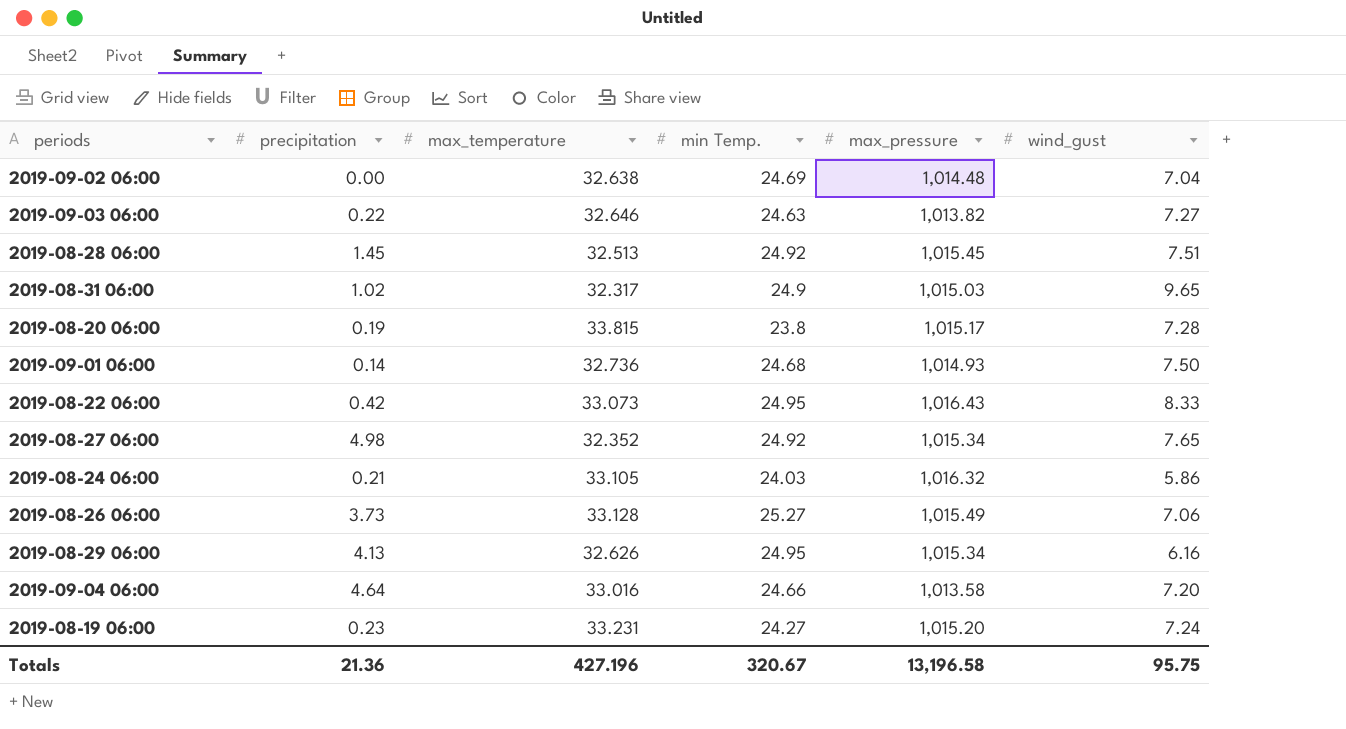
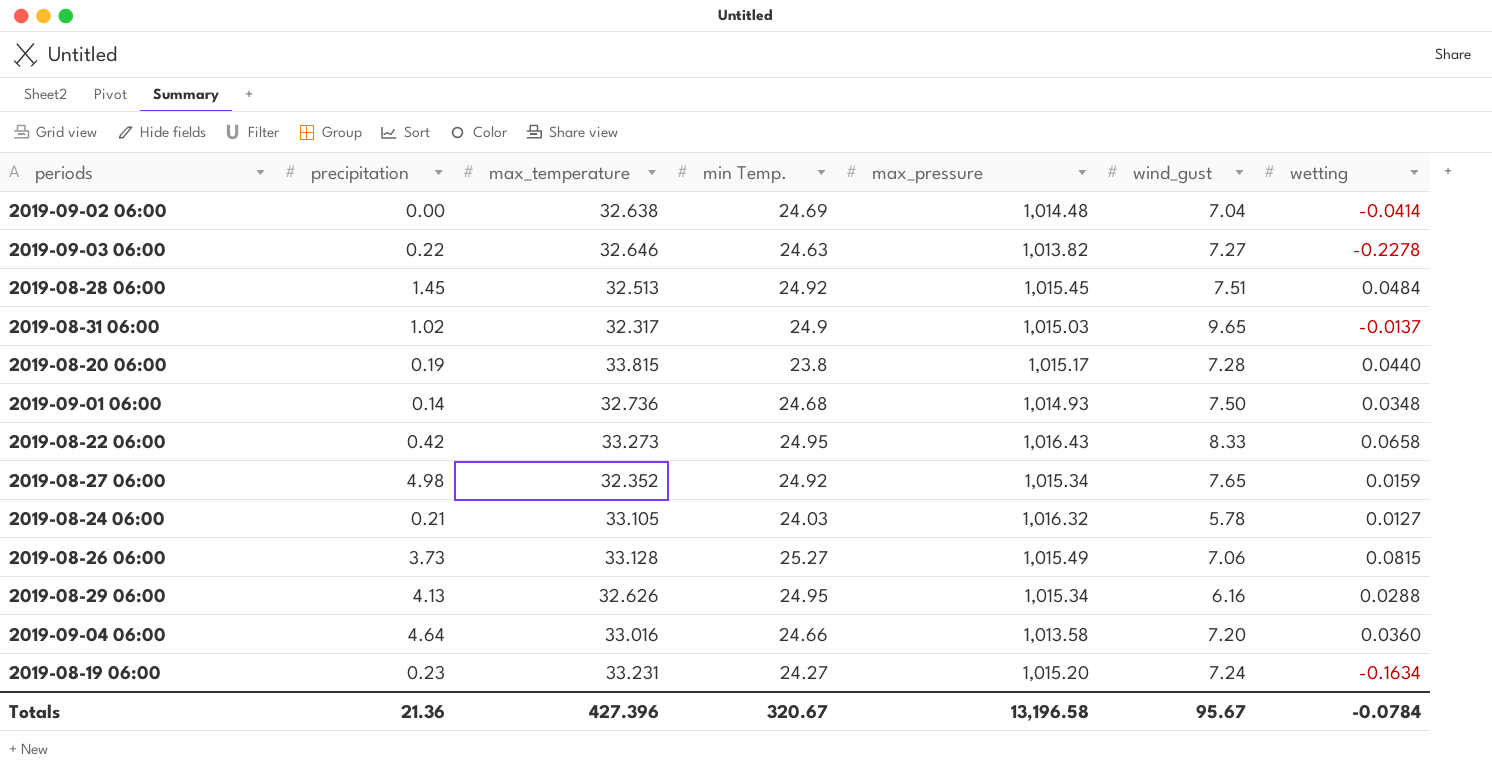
column wetting | position: none -> 7
2019-08-22 06:00 | max_temperature: 33.073 -> 33.273
2019-08-24 06:00 | wind_gust: 5.86 -> 5.78
Totals | max_temperature: 427.196 -> 427.396
Totals | wind_gust: 95.75 -> 95.67

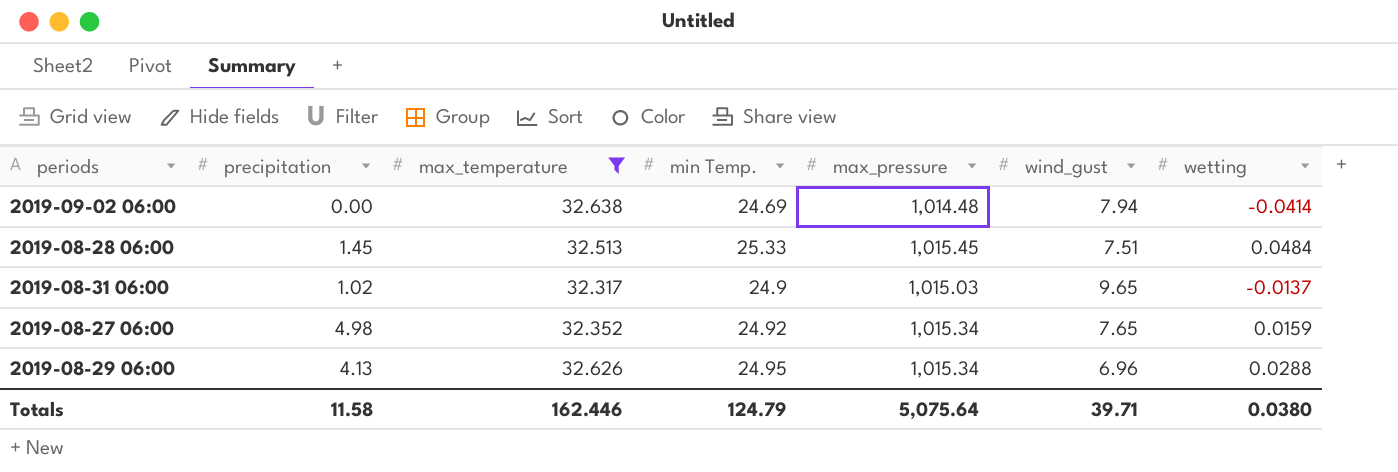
filter: none -> max_temperature <= 32.638
2019-09-02 06:00 | wind_gust: 7.04 -> 7.94
2019-08-28 06:00 | min Temp.: 24.92 -> 25.33
2019-08-29 06:00 | wind_gust: 6.16 -> 6.96
Totals | precipitation: 21.36 -> 11.58
Totals | max_temperature: 427.396 -> 162.446
Totals | min Temp.: 320.67 -> 124.79
Totals | max_pressure: 13,196.58 -> 5,075.64
Totals | wind_gust: 95.67 -> 39.71
Totals | wetting: -0.0784 -> 0.0380

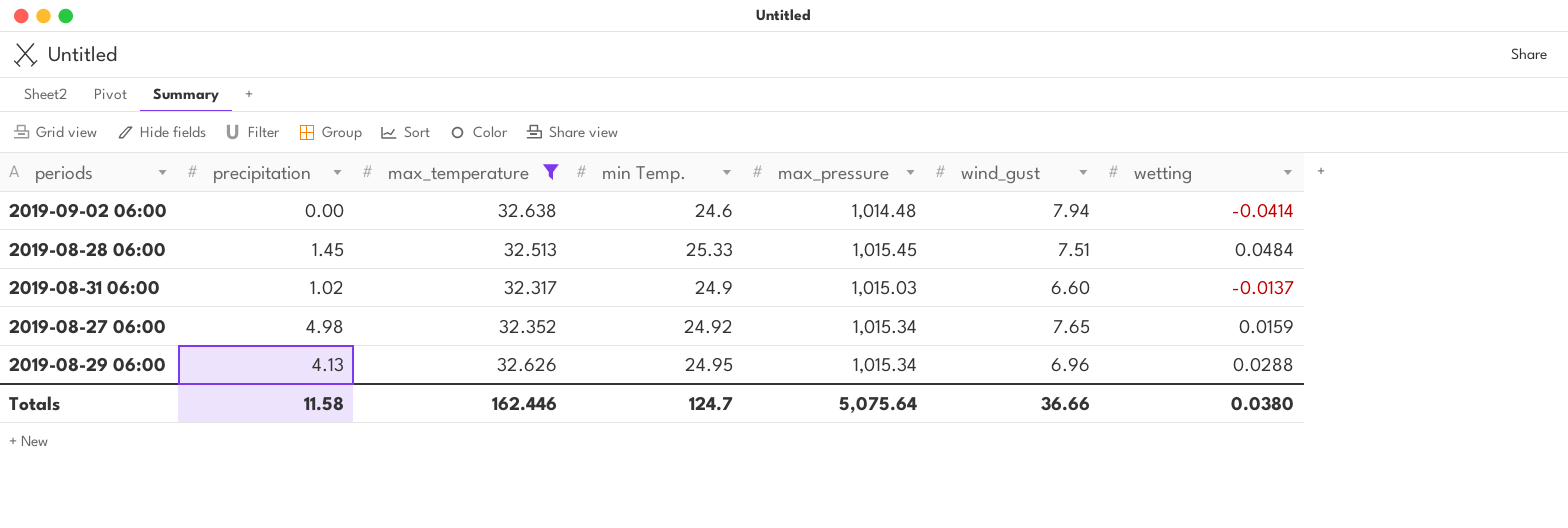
2019-09-02 06:00 | min Temp.: 24.69 -> 24.6
2019-08-31 06:00 | wind_gust: 9.65 -> 6.60
Totals | min Temp.: 124.79 -> 124.7
Totals | wind_gust: 39.71 -> 36.66

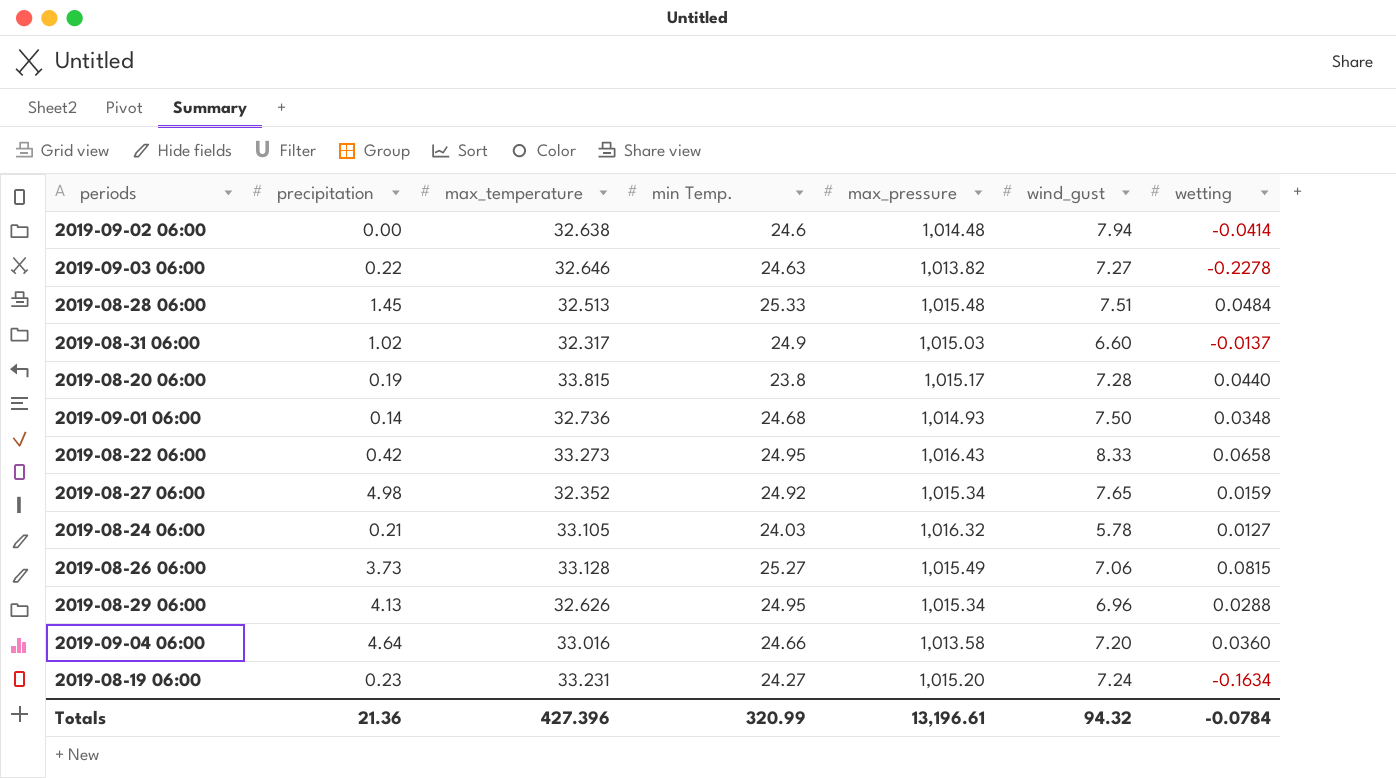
filter: max_temperature <= 32.638 -> none
2019-08-28 06:00 | max_pressure: 1,015.45 -> 1,015.48
Totals | precipitation: 11.58 -> 21.36
Totals | max_temperature: 162.446 -> 427.396
Totals | min Temp.: 124.7 -> 320.99
Totals | max_pressure: 5,075.64 -> 13,196.61
Totals | wind_gust: 36.66 -> 94.32
Totals | wetting: 0.0380 -> -0.0784

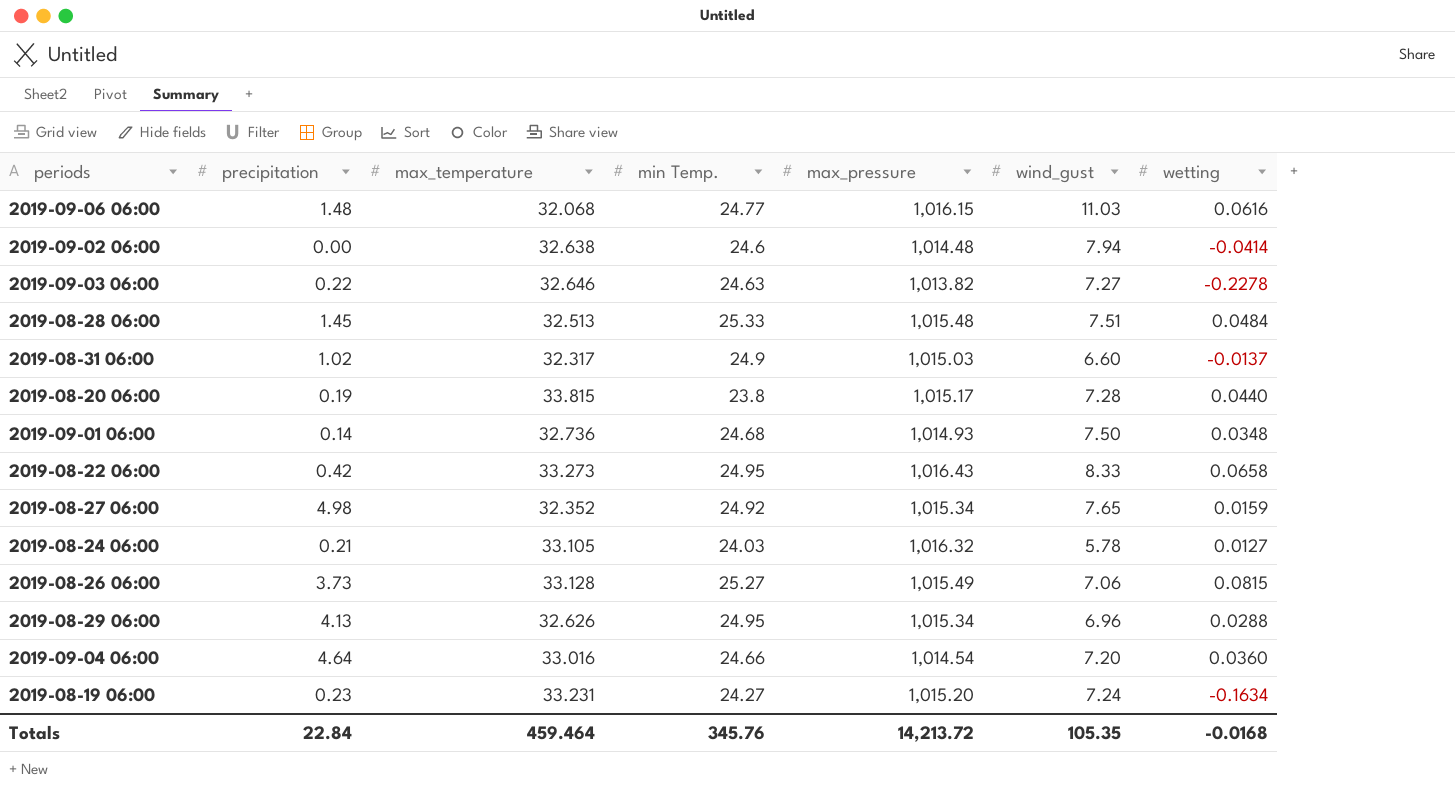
row 2019-09-06 06:00: none -> 1.48 | 32.068 | 24.77 | 1,016.15 | 11.03 | 0.0616
2019-09-04 06:00 | max_pressure: 1,013.58 -> 1,014.54
Totals | precipitation: 21.36 -> 22.84
Totals | max_temperature: 427.396 -> 459.464
Totals | min Temp.: 320.99 -> 345.76
Totals | max_pressure: 13,196.61 -> 14,213.72
Totals | wind_gust: 94.32 -> 105.35
Totals | wetting: -0.0784 -> -0.0168

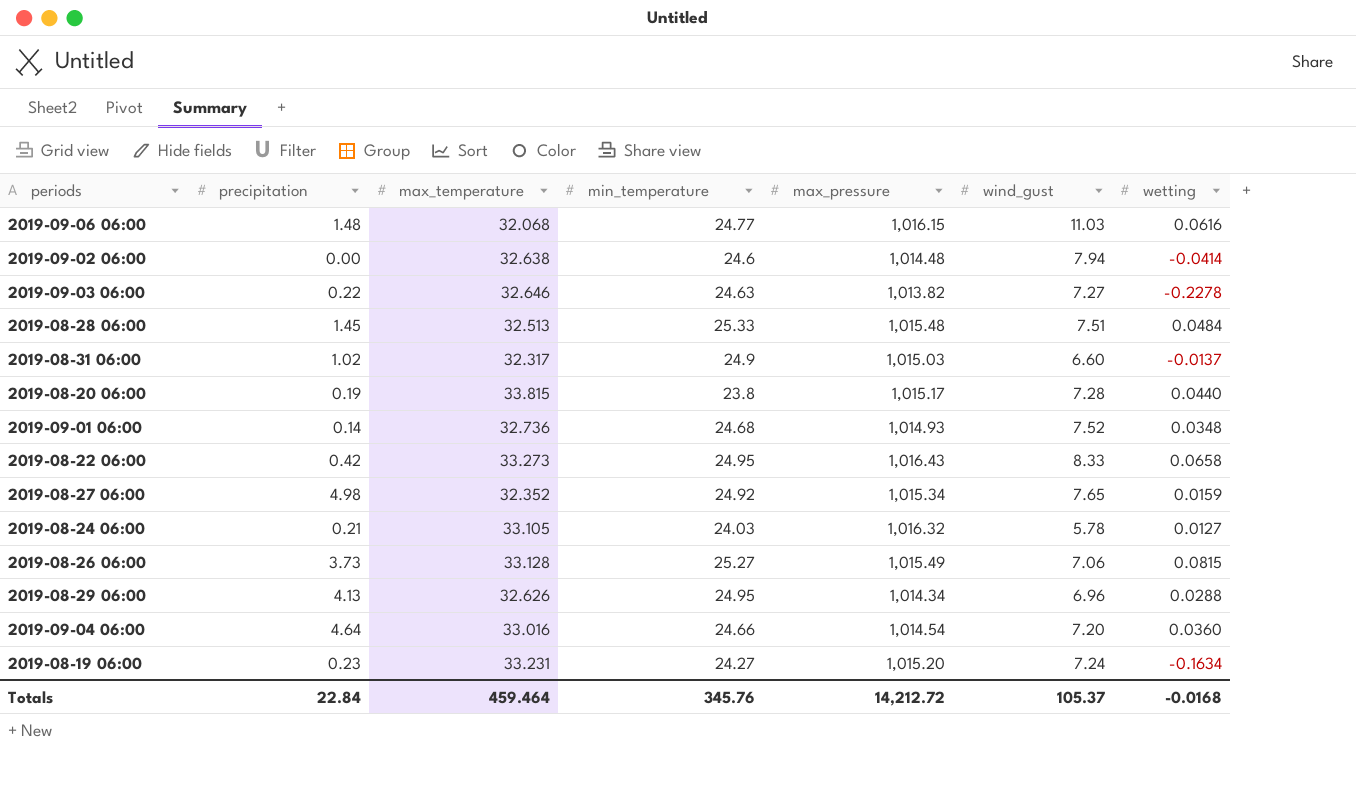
column name: min Temp. -> min_temperature
2019-09-01 06:00 | wind_gust: 7.50 -> 7.52
2019-08-29 06:00 | max_pressure: 1,015.34 -> 1,014.34
Totals | max_pressure: 14,213.72 -> 14,212.72
Totals | wind_gust: 105.35 -> 105.37

